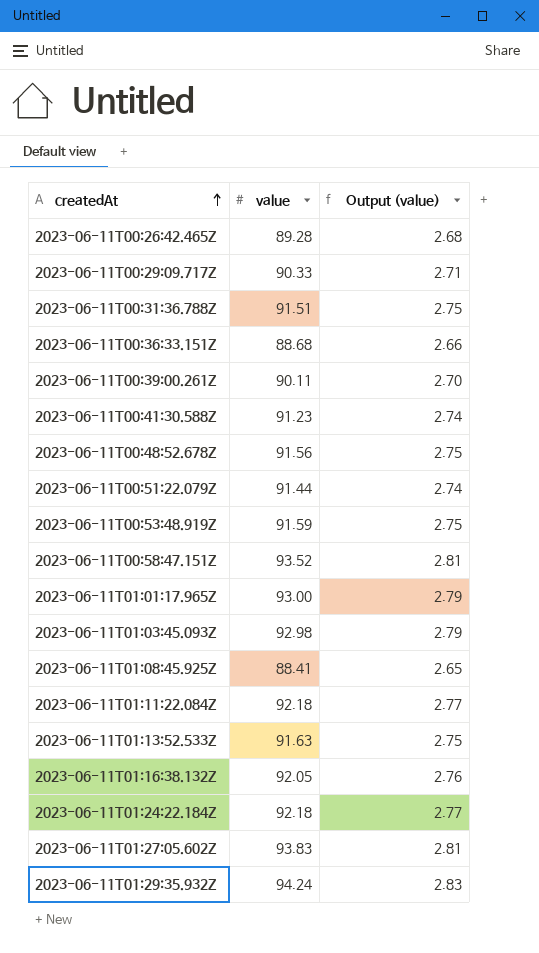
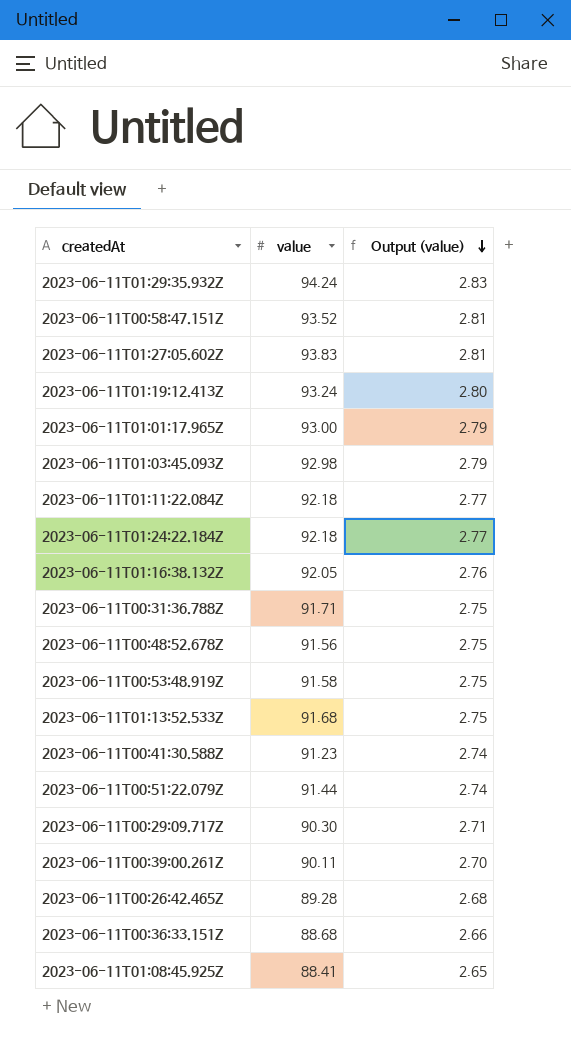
row order: createdAt ascending -> Output (value) descending
row 2023-06-11T01:19:12.413Z: none -> 93.24 | 2.80
2023-06-11T00:31:36.788Z | value: 91.51 -> 91.71
2023-06-11T00:53:48.919Z | value: 91.59 -> 91.58
2023-06-11T01:13:52.533Z | value: 91.63 -> 91.68
2023-06-11T00:29:09.717Z | value: 90.33 -> 90.30

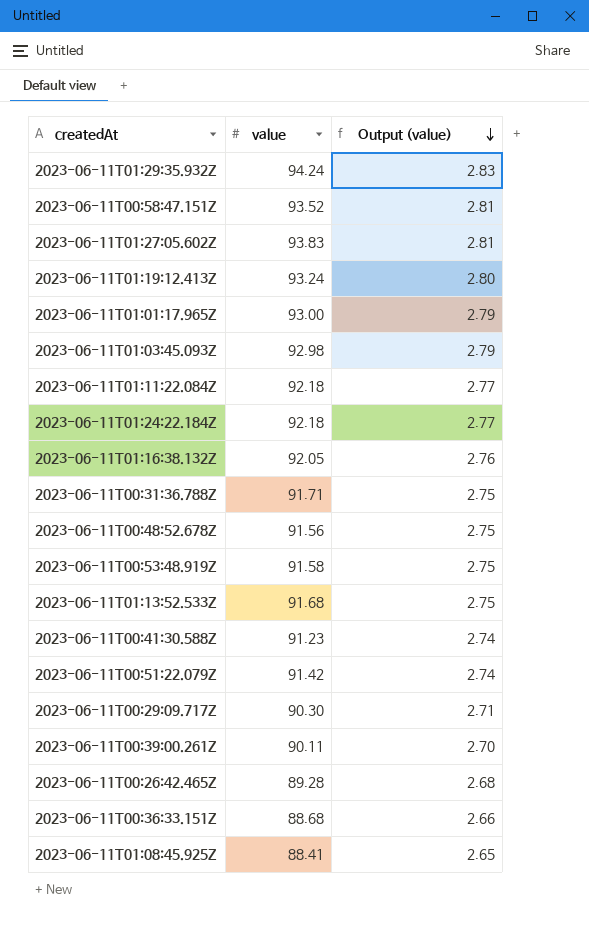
2023-06-11T00:51:22.079Z | value: 91.44 -> 91.42

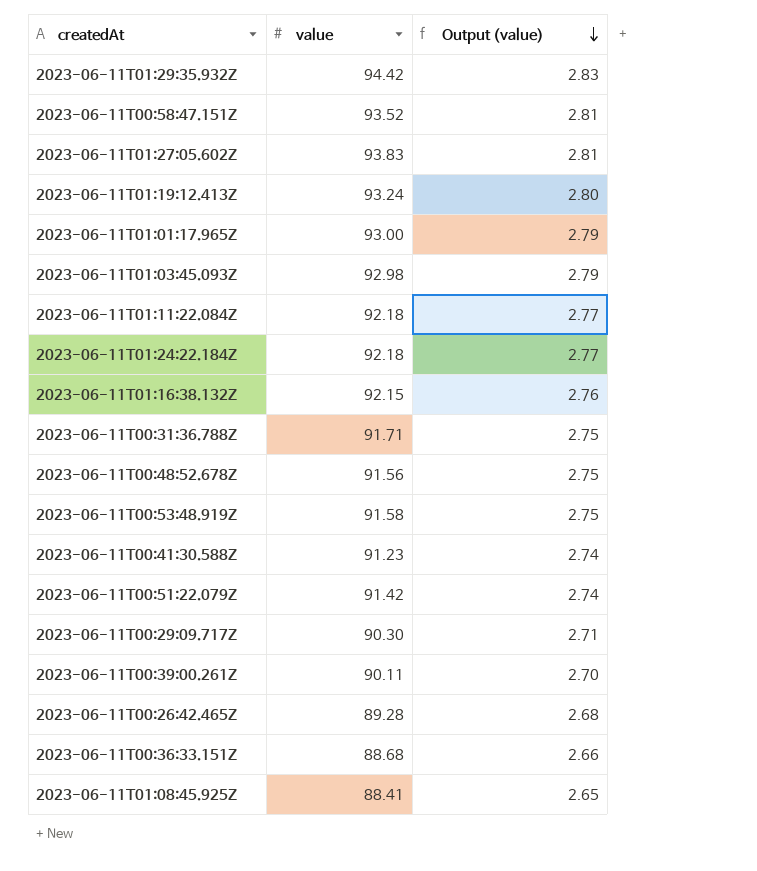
row 2023-06-11T01:13:52.533Z: 91.68 | 2.75 -> none
2023-06-11T01:29:35.932Z | value: 94.24 -> 94.42
2023-06-11T01:16:38.132Z | value: 92.05 -> 92.15

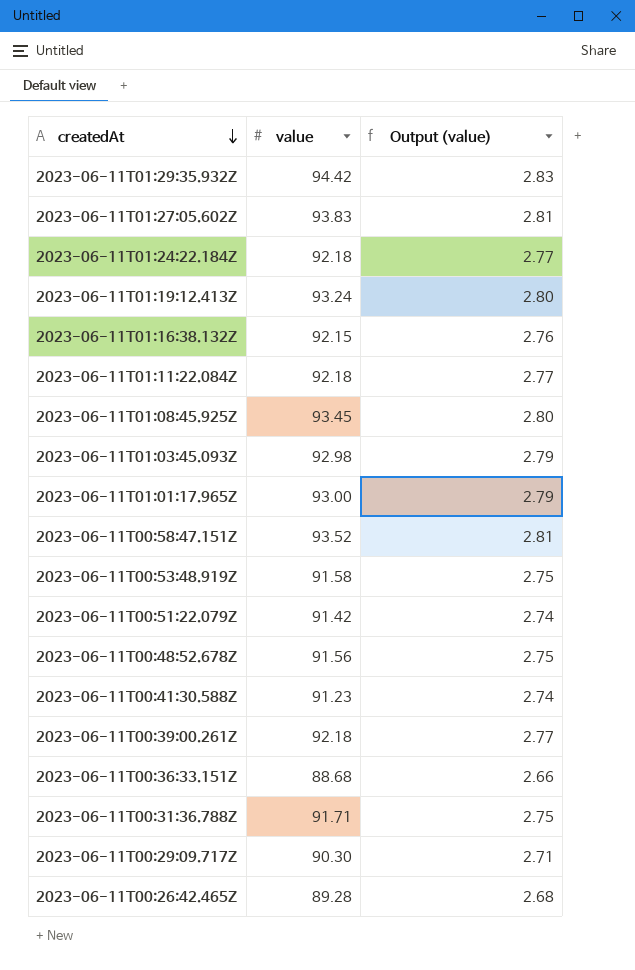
row order: Output (value) descending -> createdAt descending
2023-06-11T01:08:45.925Z | value: 88.41 -> 93.45
2023-06-11T01:08:45.925Z | Output (value): 2.65 -> 2.80
2023-06-11T00:39:00.261Z | value: 90.11 -> 92.18
2023-06-11T00:39:00.261Z | Output (value): 2.70 -> 2.77

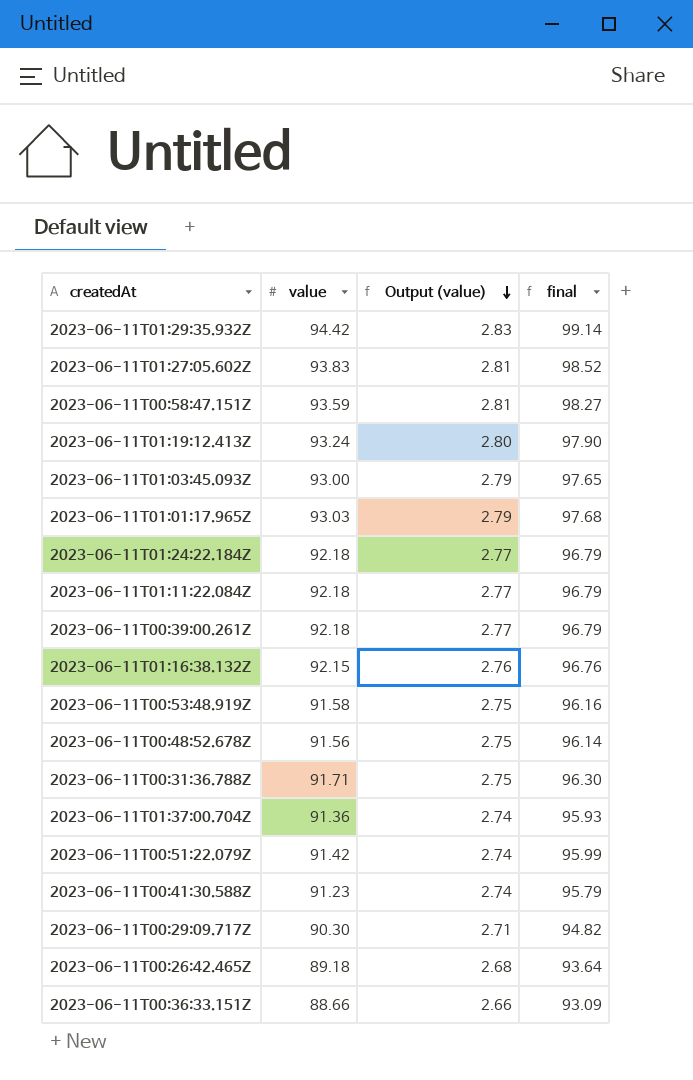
row order: createdAt descending -> Output (value) descending
column final | formula: none -> [value] * 1.05
row 2023-06-11T01:08:45.925Z: 93.45 | 2.80 -> none
2023-06-11T00:58:47.151Z | value: 93.52 -> 93.59
2023-06-11T01:03:45.093Z | value: 92.98 -> 93.00
2023-06-11T01:01:17.965Z | value: 93.00 -> 93.03
row 2023-06-11T01:37:00.704Z: none -> 91.36 | 2.74 | 95.93
2023-06-11T00:26:42.465Z | value: 89.28 -> 89.18
2023-06-11T00:36:33.151Z | value: 88.68 -> 88.66

